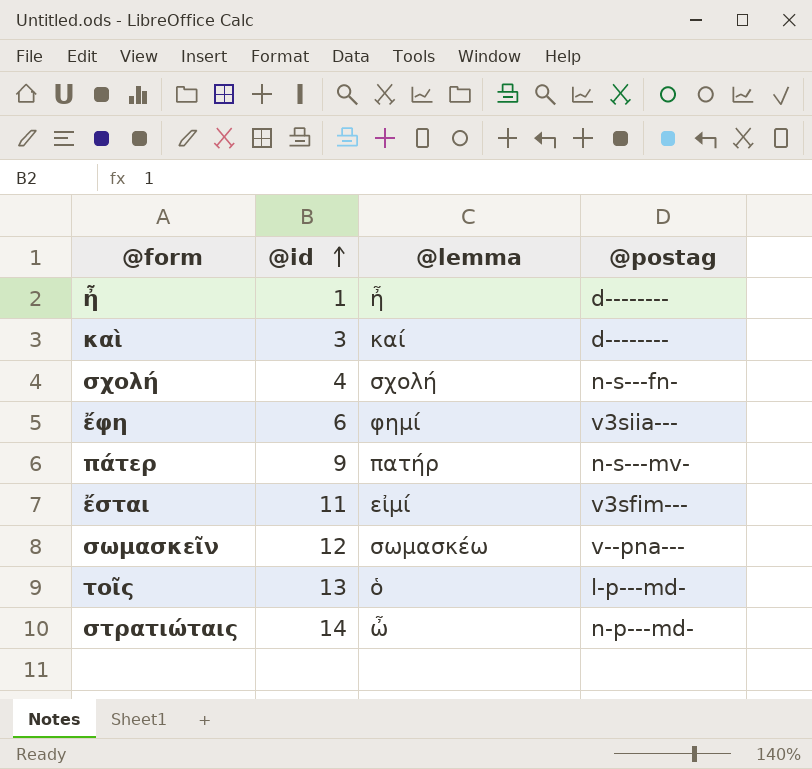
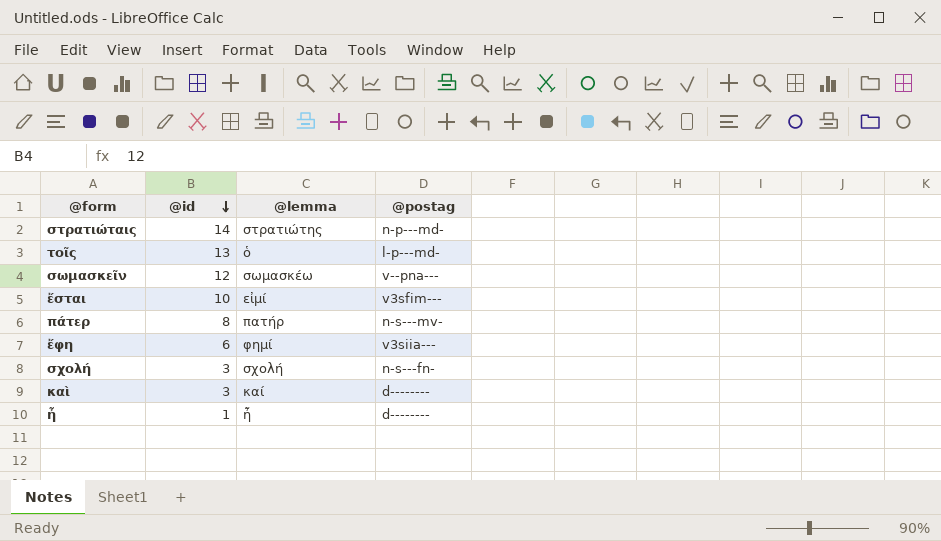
row order: @id ascending -> @id descending
στρατιώταις | @lemma: ὦ -> στρατιώτης
ἔσται | @id: 11 -> 10
πάτερ | @id: 9 -> 8
σχολή | @id: 4 -> 3

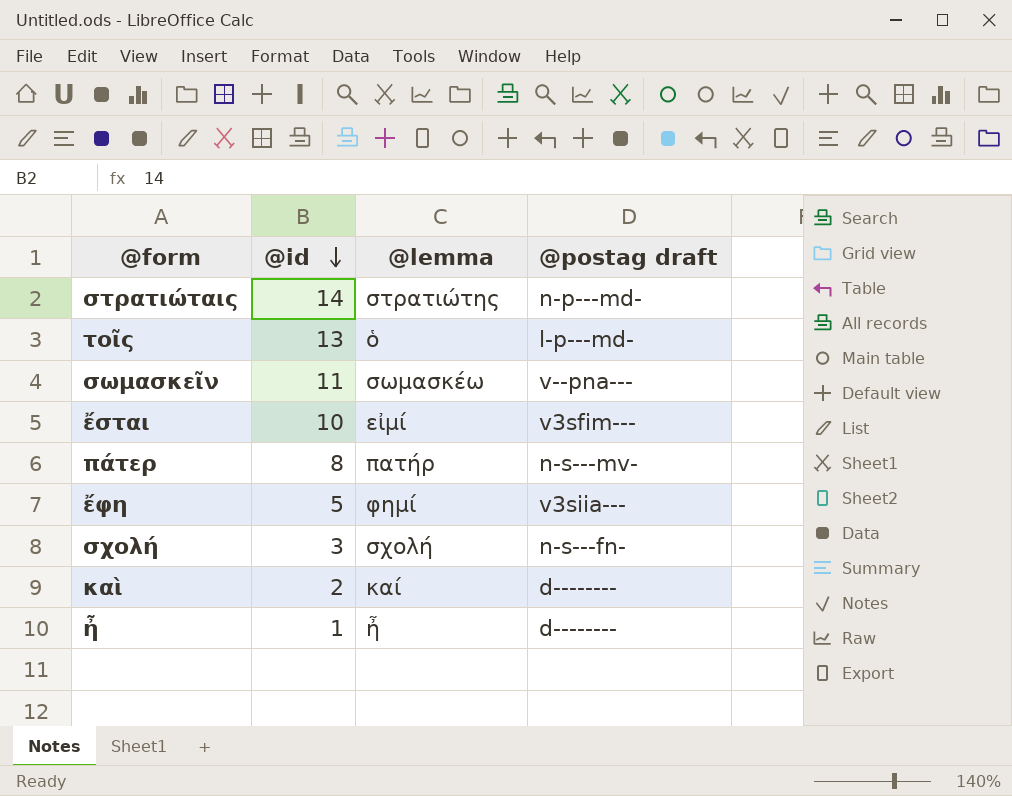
column name: @postag -> @postag draft
σωμασκεῖν | @id: 12 -> 11
ἔφη | @id: 6 -> 5
καὶ | @id: 3 -> 2

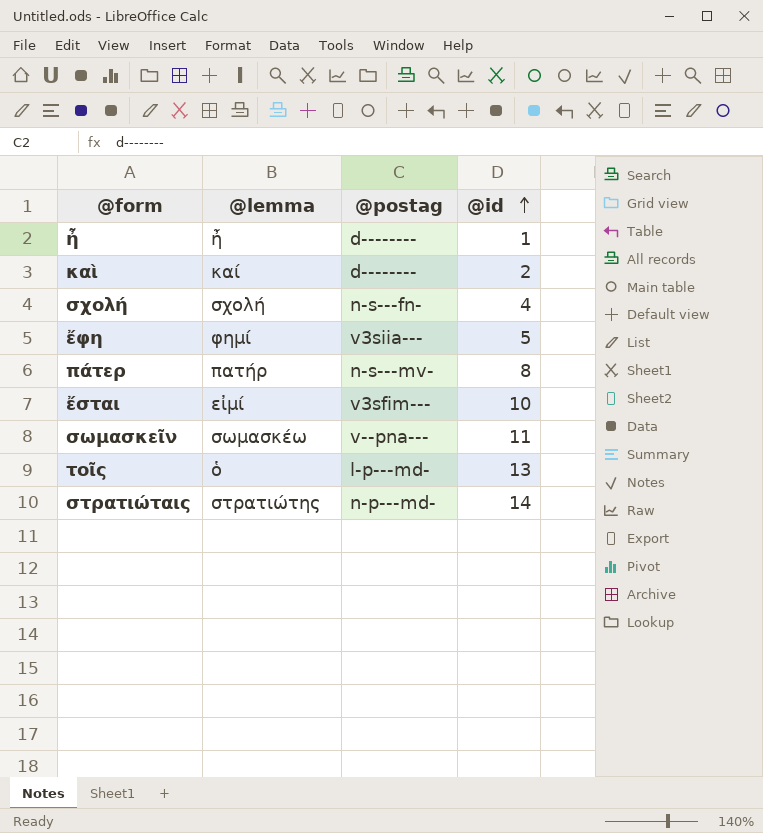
row order: @id descending -> @id ascending
column name: @postag draft -> @postag
column @id | position: 2 -> 4
σχολή | @id: 3 -> 4

